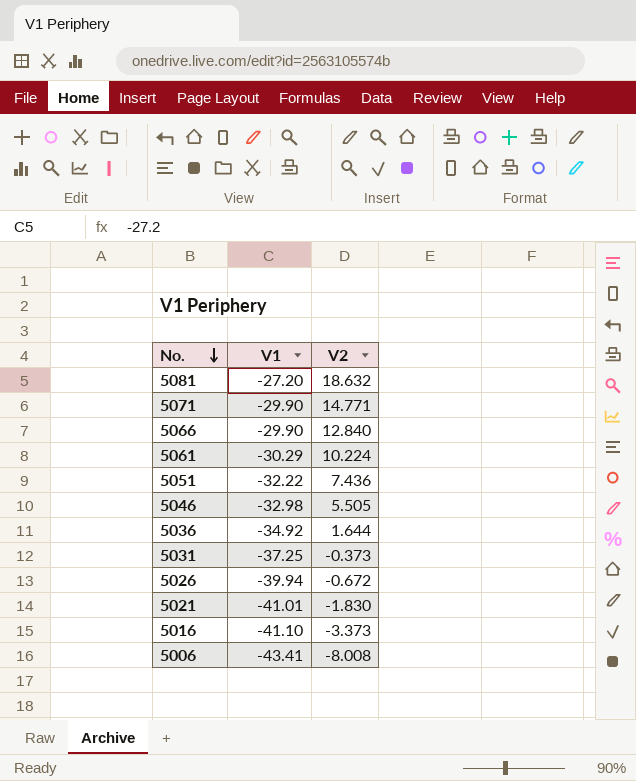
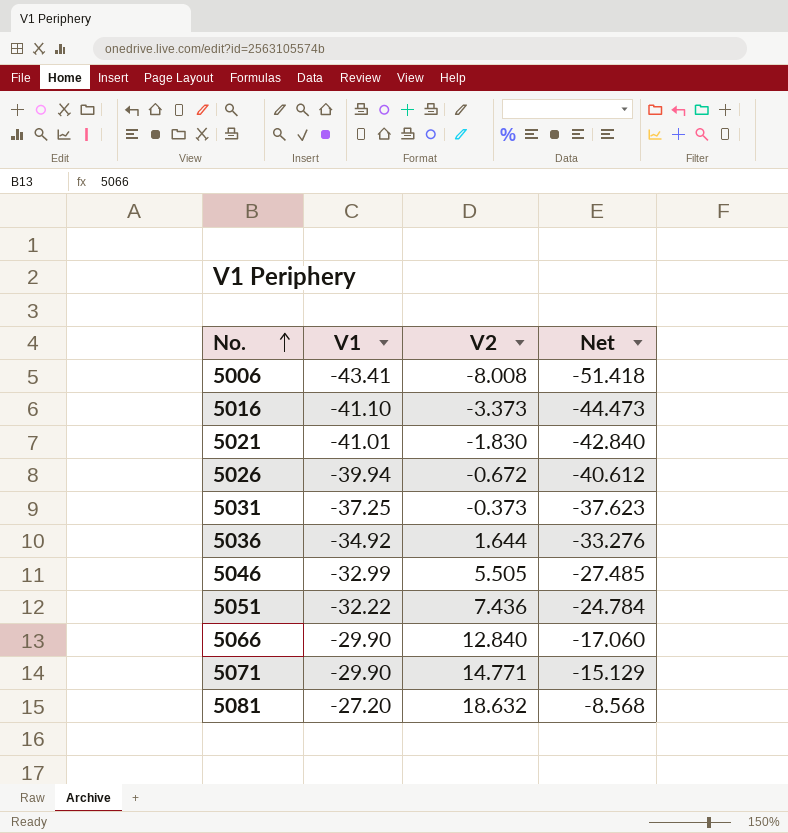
row order: No. descending -> No. ascending
column Net | formula: none -> [V1] + [V2]
row 5061: -30.29 | 10.224 -> none
5046 | V1: -32.98 -> -32.99

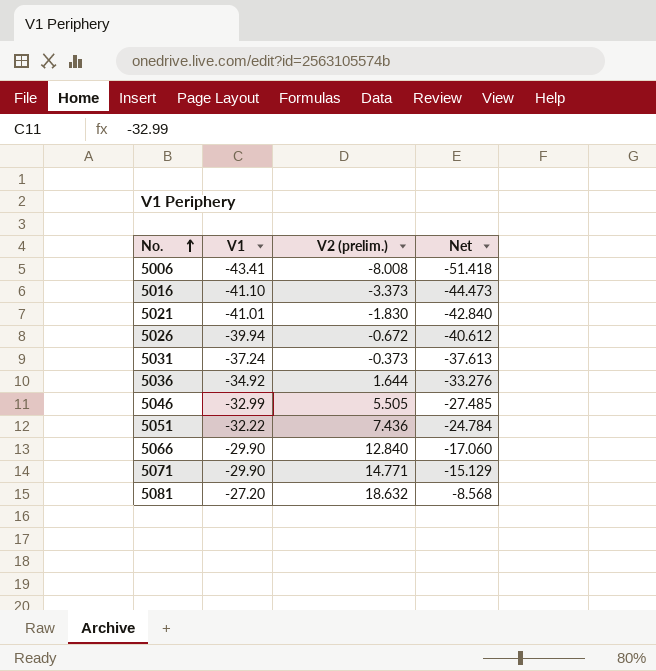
column name: V2 -> V2 (prelim.)
5031 | V1: -37.25 -> -37.24
5031 | Net: -37.623 -> -37.613

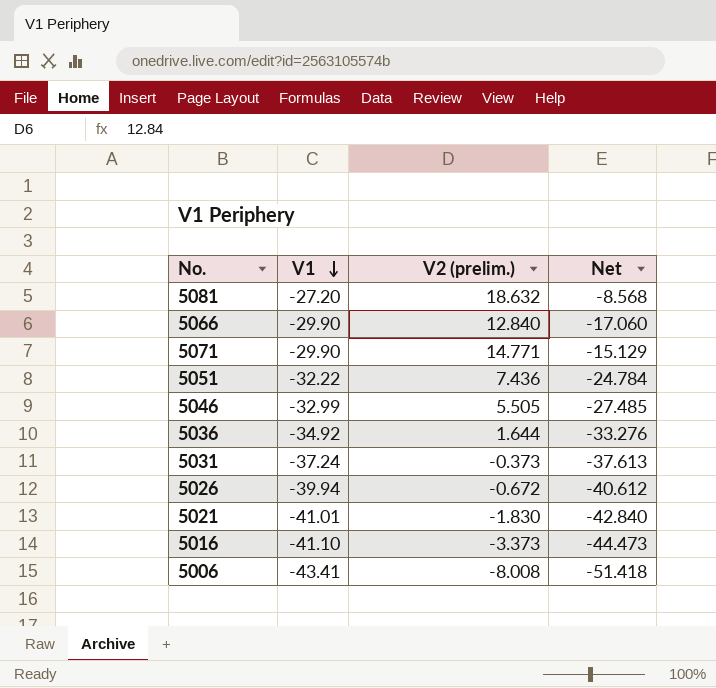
row order: No. ascending -> V1 descending

